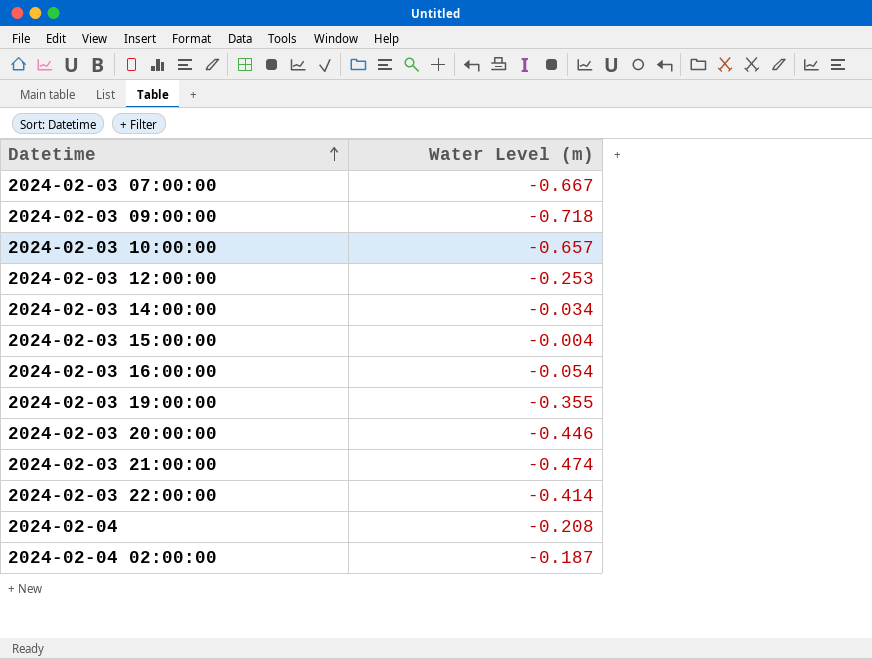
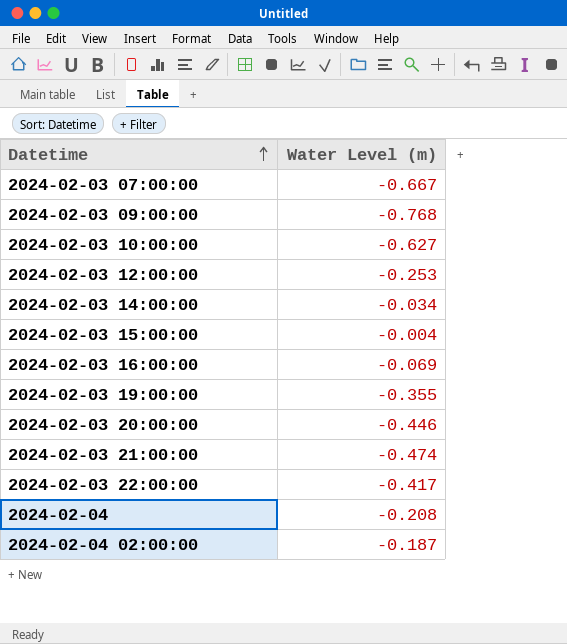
2024-02-03 09:00:00 | Water Level (m): -0.718 -> -0.768
2024-02-03 10:00:00 | Water Level (m): -0.657 -> -0.627
2024-02-03 16:00:00 | Water Level (m): -0.054 -> -0.069
2024-02-03 22:00:00 | Water Level (m): -0.414 -> -0.417

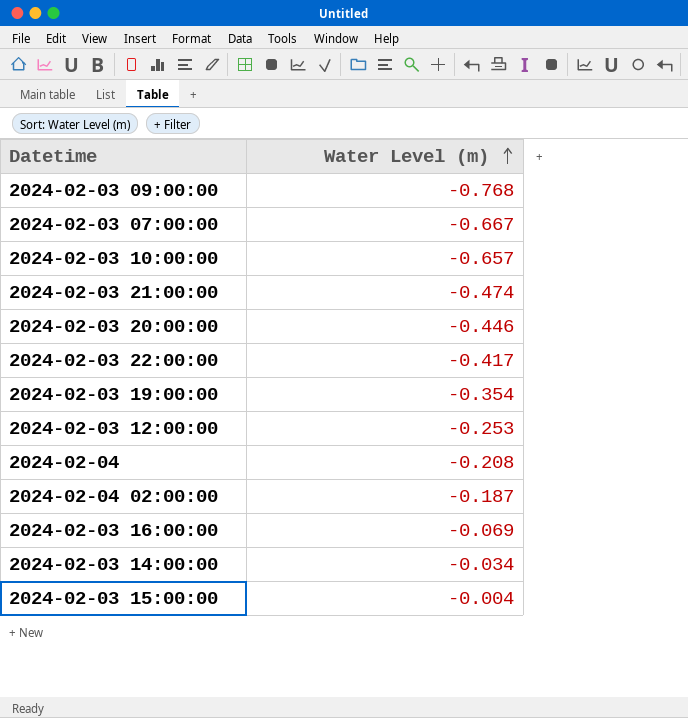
row order: Datetime ascending -> Water Level (m) ascending
2024-02-03 10:00:00 | Water Level (m): -0.627 -> -0.657
2024-02-03 19:00:00 | Water Level (m): -0.355 -> -0.354

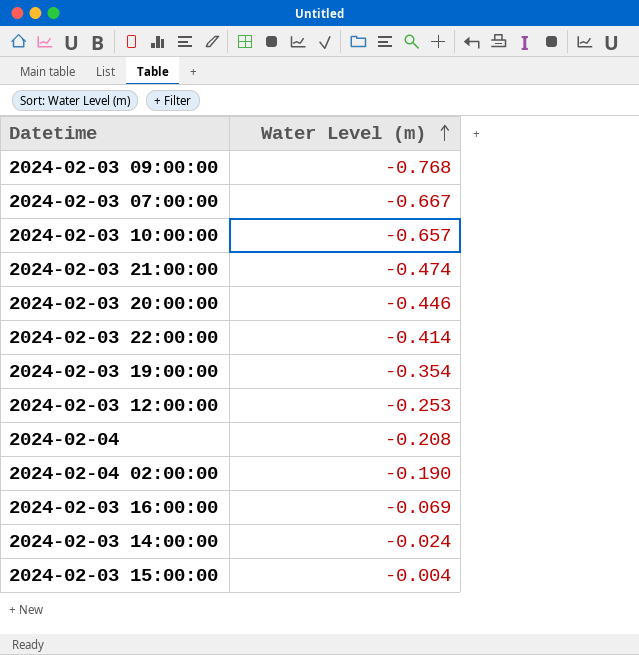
2024-02-03 22:00:00 | Water Level (m): -0.417 -> -0.414
2024-02-04 02:00:00 | Water Level (m): -0.187 -> -0.190
2024-02-03 14:00:00 | Water Level (m): -0.034 -> -0.024

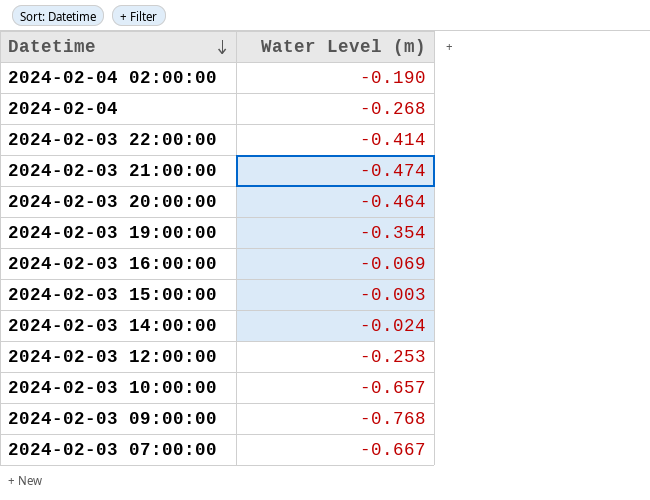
row order: Water Level (m) ascending -> Datetime descending
2024-02-04 | Water Level (m): -0.208 -> -0.268
2024-02-03 20:00:00 | Water Level (m): -0.446 -> -0.464
2024-02-03 15:00:00 | Water Level (m): -0.004 -> -0.003

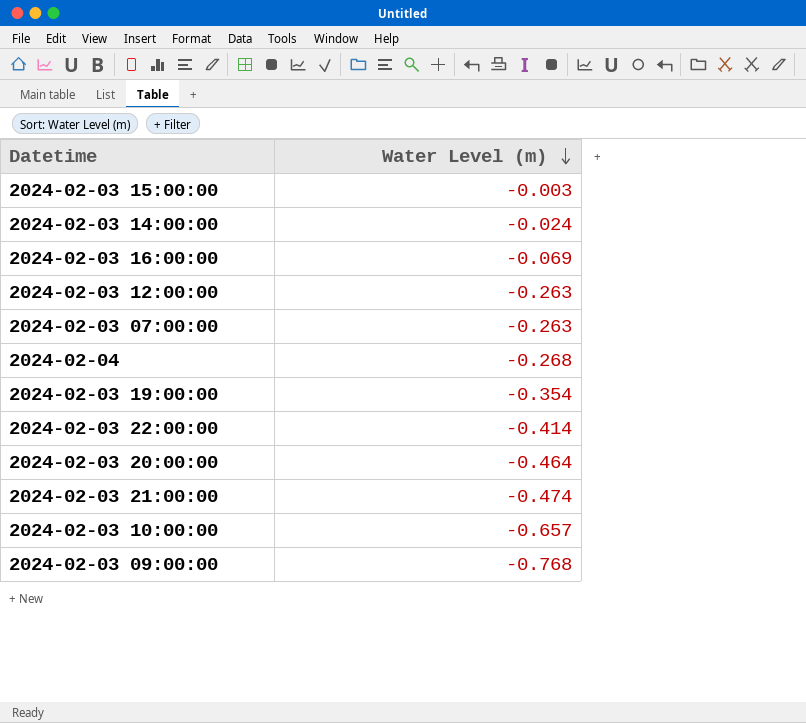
row order: Datetime descending -> Water Level (m) descending
row 2024-02-04 02:00:00: -0.190 -> none
2024-02-03 12:00:00 | Water Level (m): -0.253 -> -0.263
2024-02-03 07:00:00 | Water Level (m): -0.667 -> -0.263

